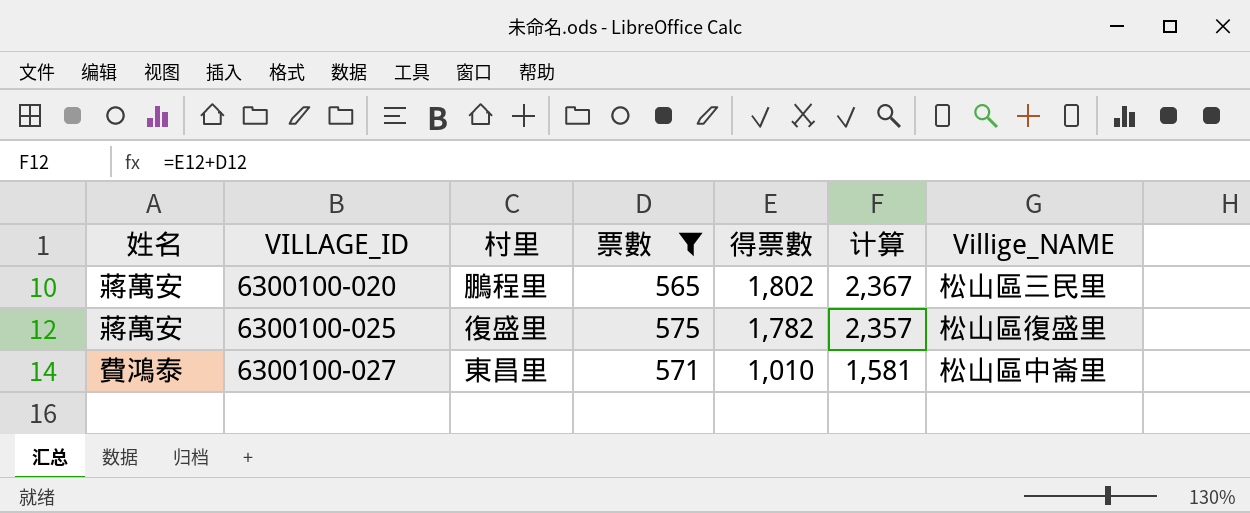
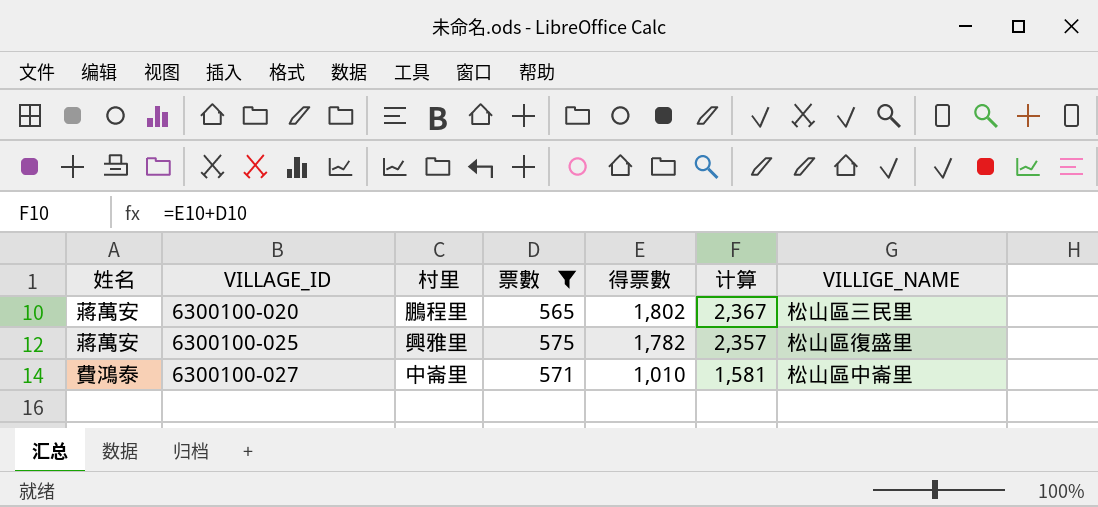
column name: Villige_NAME -> VILLIGE_NAME
6300100-025 | 村里: 復盛里 -> 興雅里
6300100-027 | 村里: 東昌里 -> 中崙里

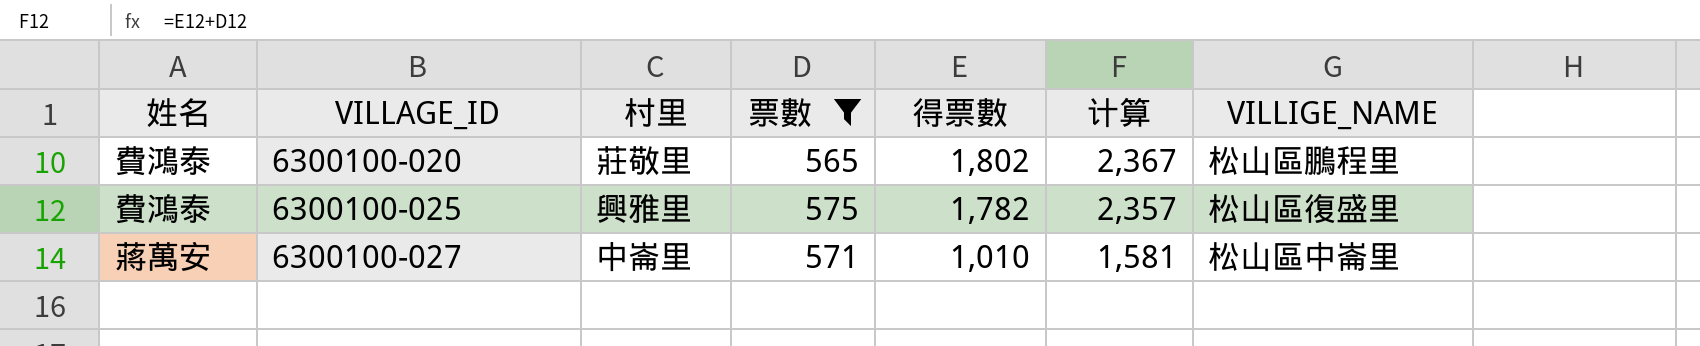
6300100-020 | 姓名: 蔣萬安 -> 費鴻泰
6300100-020 | 村里: 鵬程里 -> 莊敬里
6300100-020 | VILLIGE_NAME: 松山區三民里 -> 松山區鵬程里
6300100-025 | 姓名: 蔣萬安 -> 費鴻泰
6300100-027 | 姓名: 費鴻泰 -> 蔣萬安

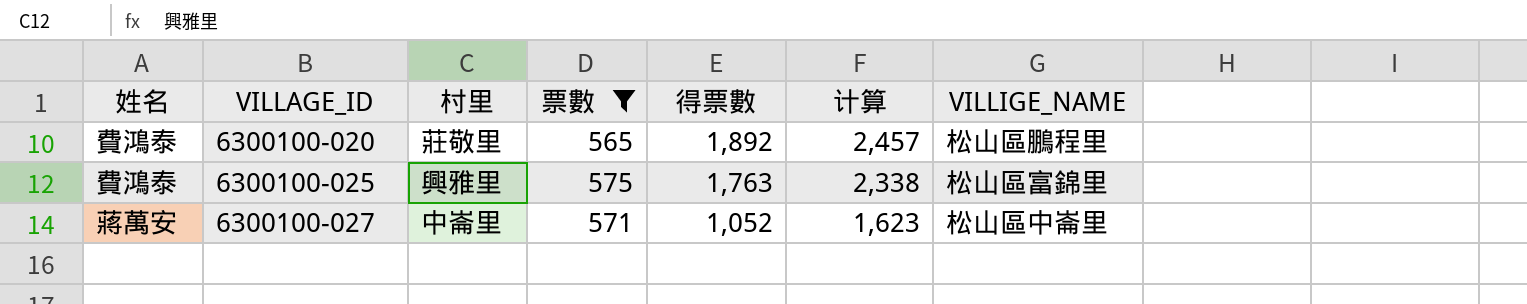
6300100-020 | 得票數: 1,802 -> 1,892
6300100-020 | 计算: 2,367 -> 2,457
6300100-025 | 得票數: 1,782 -> 1,763
6300100-025 | 计算: 2,357 -> 2,338
6300100-025 | VILLIGE_NAME: 松山區復盛里 -> 松山區富錦里
6300100-027 | 得票數: 1,010 -> 1,052
6300100-027 | 计算: 1,581 -> 1,623

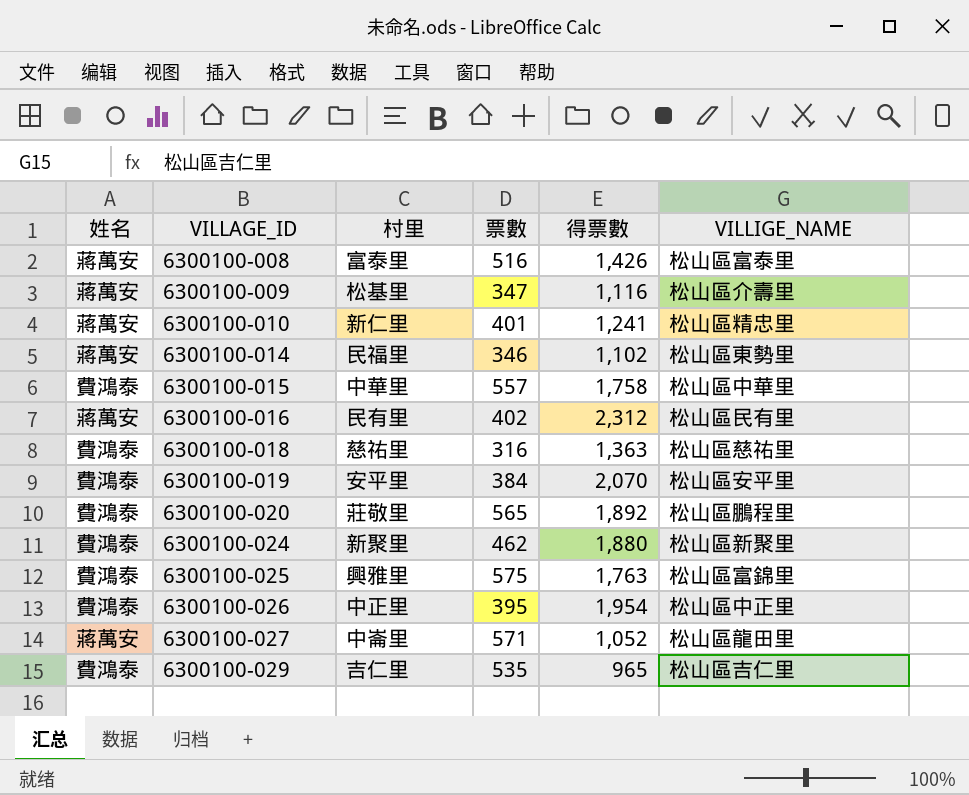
filter: 票數 >= 565 -> none
column 计算 | formula: [票數] + [得票數] -> none
6300100-027 | VILLIGE_NAME: 松山區中崙里 -> 松山區龍田里

